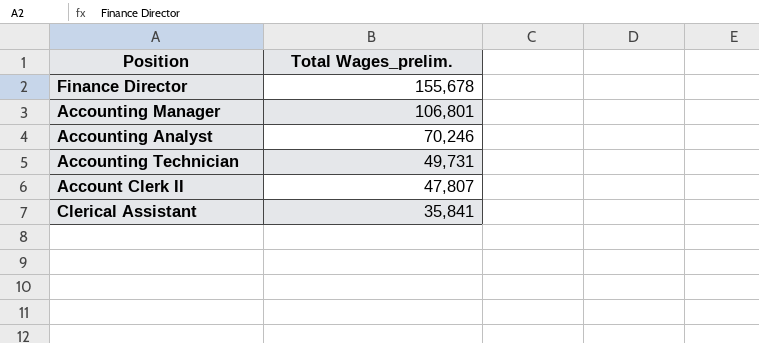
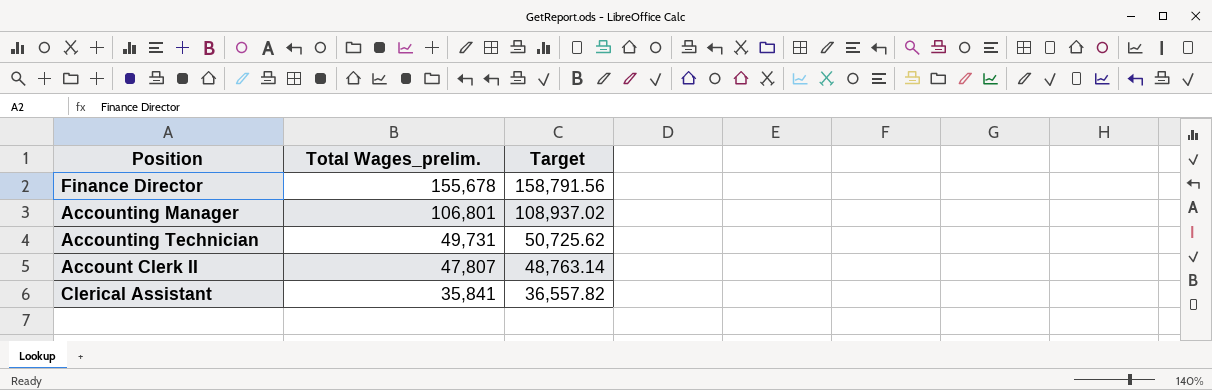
column Target | formula: none -> [Total Wages_prelim.] * 1.02
row Accounting Analyst: 70,246 -> none

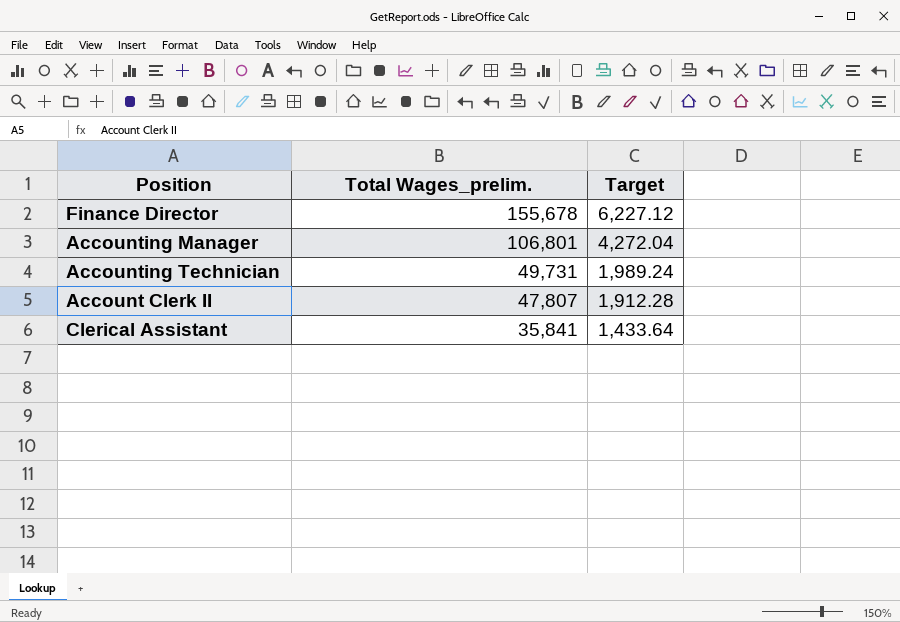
column Target | formula: [Total Wages_prelim.] * 1.02 -> [Total Wages_prelim.] * 0.04

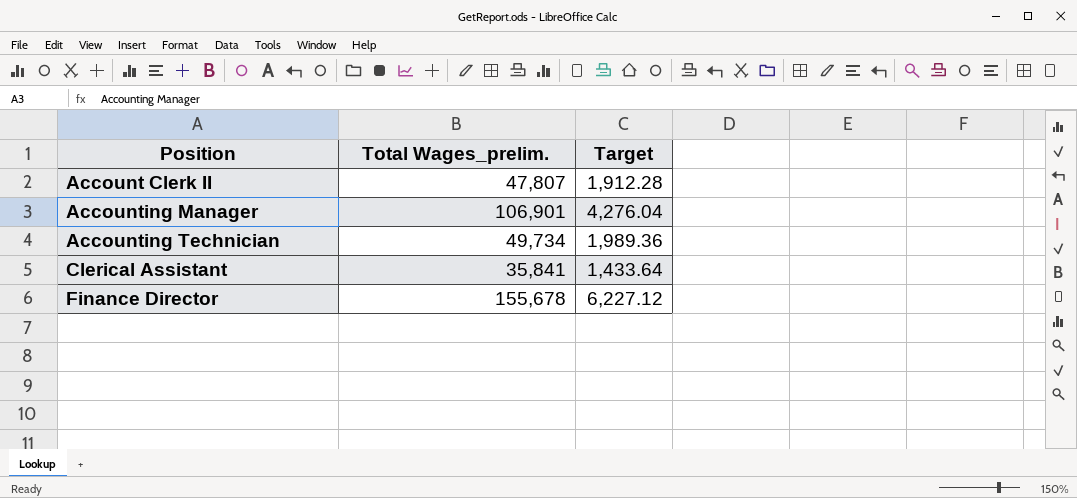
row order: Total Wages_prelim. descending -> Position ascending
Accounting Manager | Total Wages_prelim.: 106,801 -> 106,901
Accounting Manager | Target: 4,272.04 -> 4,276.04
Accounting Technician | Total Wages_prelim.: 49,731 -> 49,734
Accounting Technician | Target: 1,989.24 -> 1,989.36

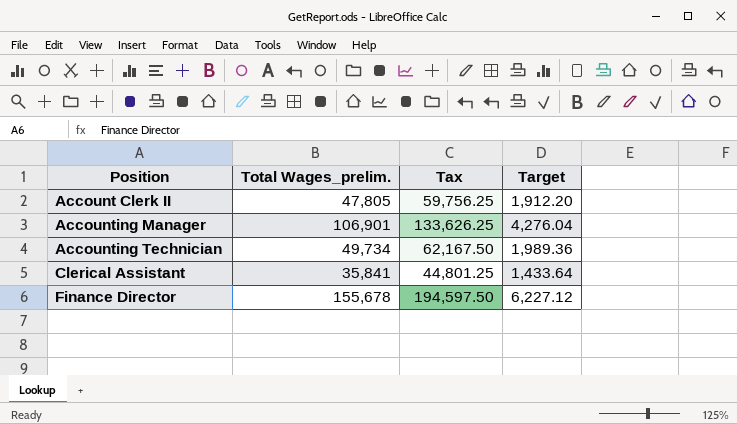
column Tax | formula: none -> [Total Wages_prelim.] * 1.25
Account Clerk II | Total Wages_prelim.: 47,807 -> 47,805
Account Clerk II | Target: 1,912.28 -> 1,912.20

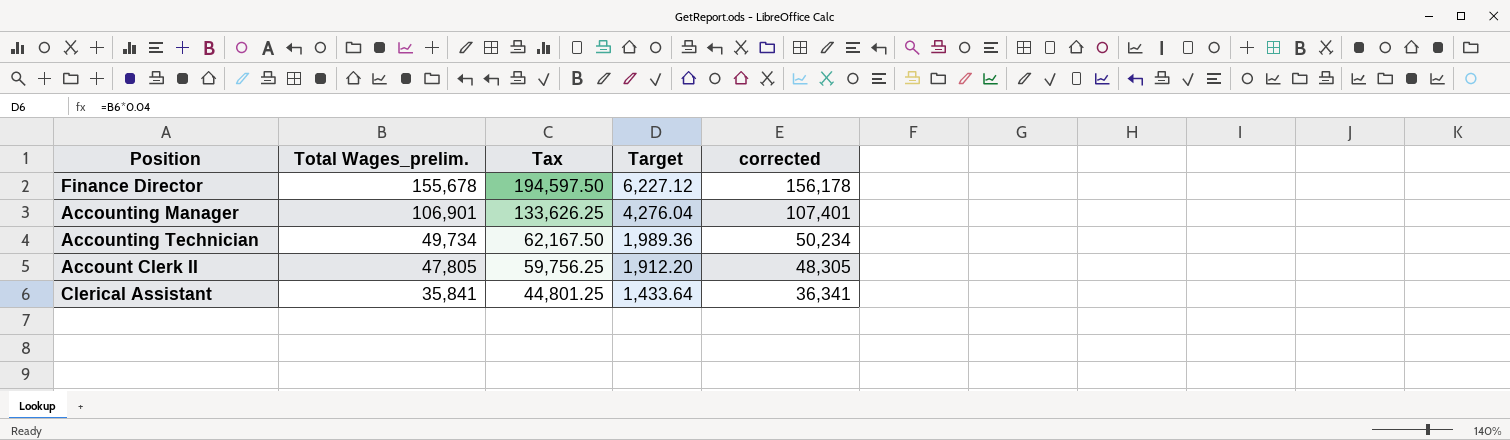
row order: Position ascending -> Total Wages_prelim. descending
column corrected | formula: none -> [Total Wages_prelim.] + 500

